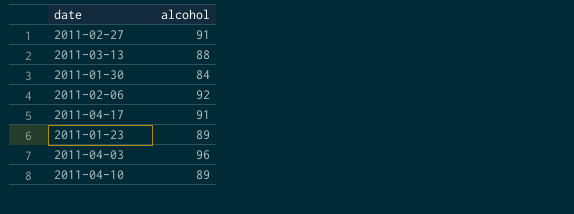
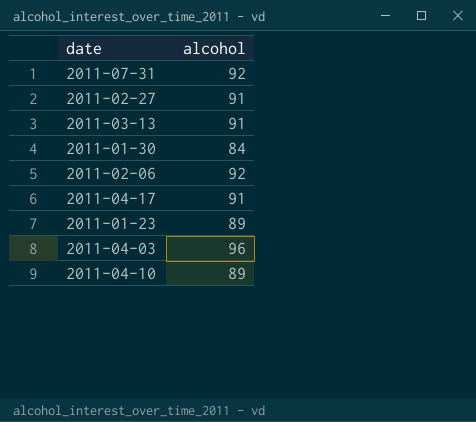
row 2011-07-31: none -> 92
2011-03-13 | alcohol: 88 -> 91

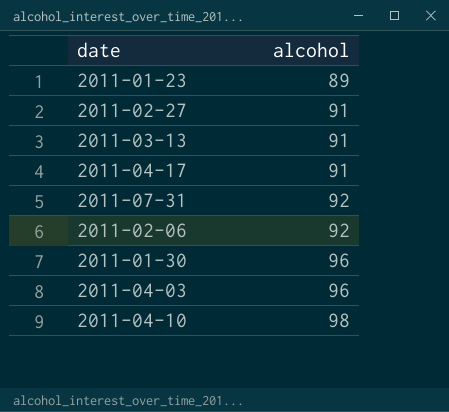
row order: none -> alcohol ascending
2011-01-30 | alcohol: 84 -> 96
2011-04-10 | alcohol: 89 -> 98

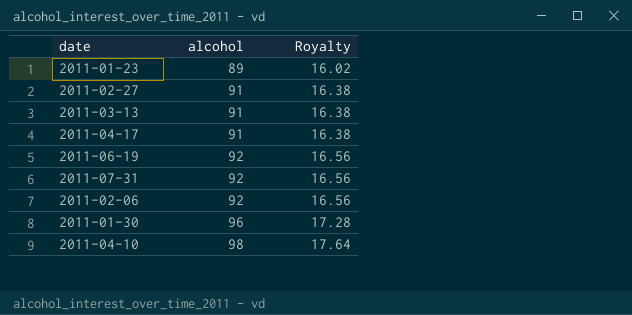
column Royalty | formula: none -> [alcohol] * 0.18
row 2011-04-03: 96 -> none
row 2011-06-19: none -> 92 | 16.56

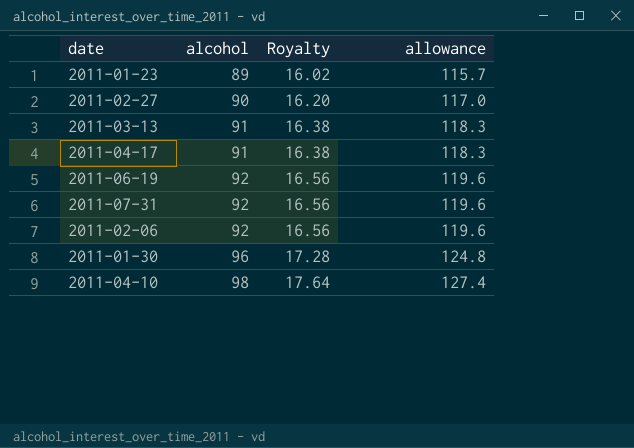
column allowance | formula: none -> [alcohol] * 1.3
2011-02-27 | alcohol: 91 -> 90
2011-02-27 | Royalty: 16.38 -> 16.20

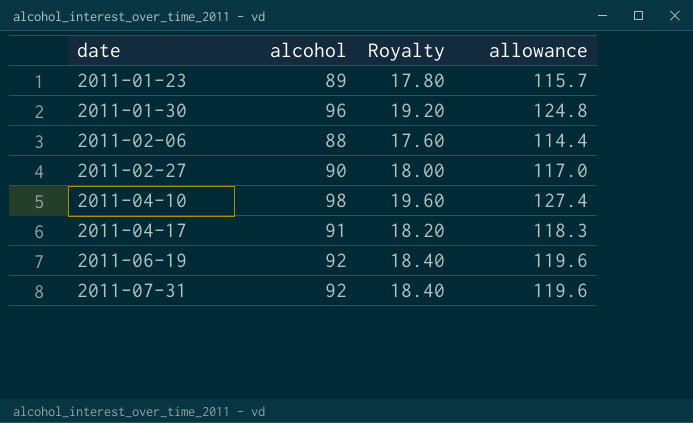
row order: alcohol ascending -> date ascending
column Royalty | formula: [alcohol] * 0.18 -> [alcohol] * 0.2
row 2011-03-13: 91 | 16.38 | 118.3 -> none
2011-02-06 | alcohol: 92 -> 88
2011-02-06 | allowance: 119.6 -> 114.4

